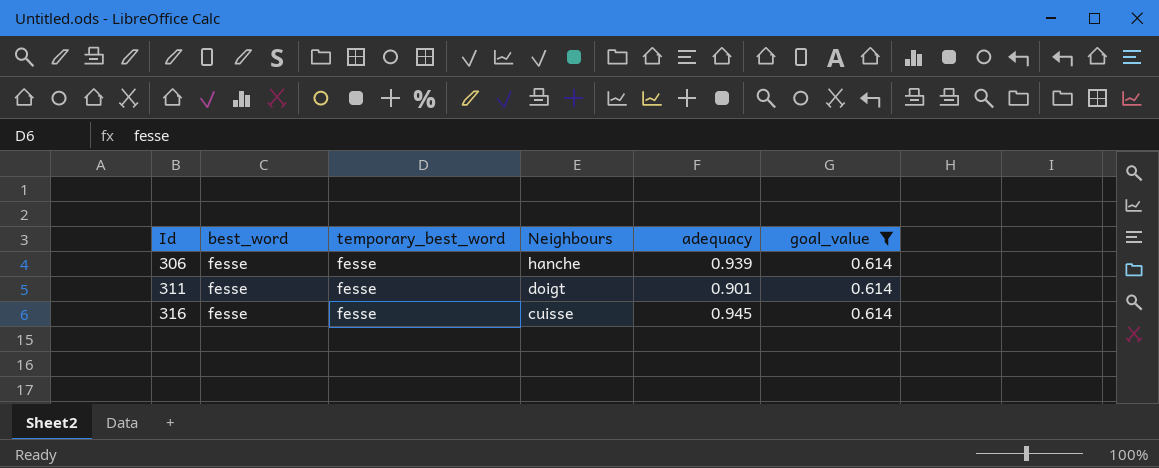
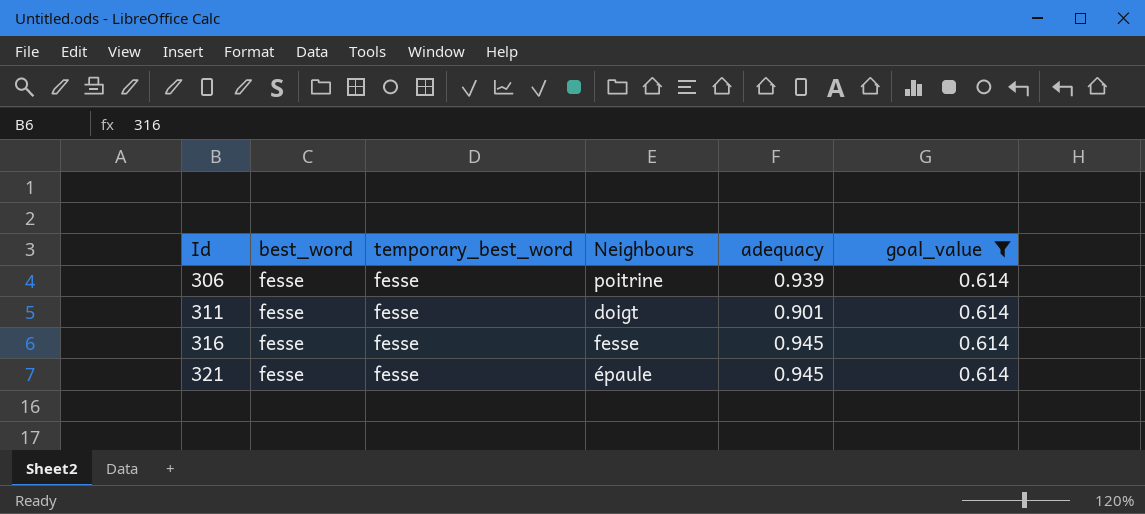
306 | Neighbours: hanche -> poitrine
316 | Neighbours: cuisse -> fesse
row 321: none -> fesse | fesse | épaule | 0.945 | 0.614

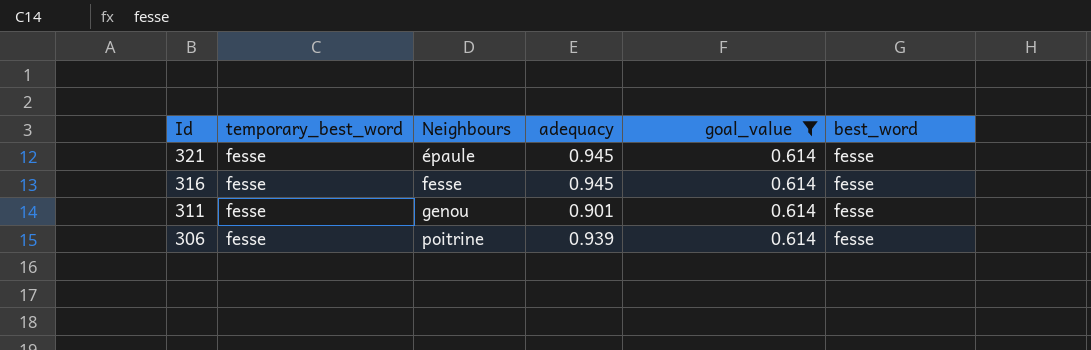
row order: Id ascending -> Id descending
column best_word | position: 2 -> 6
311 | Neighbours: doigt -> genou

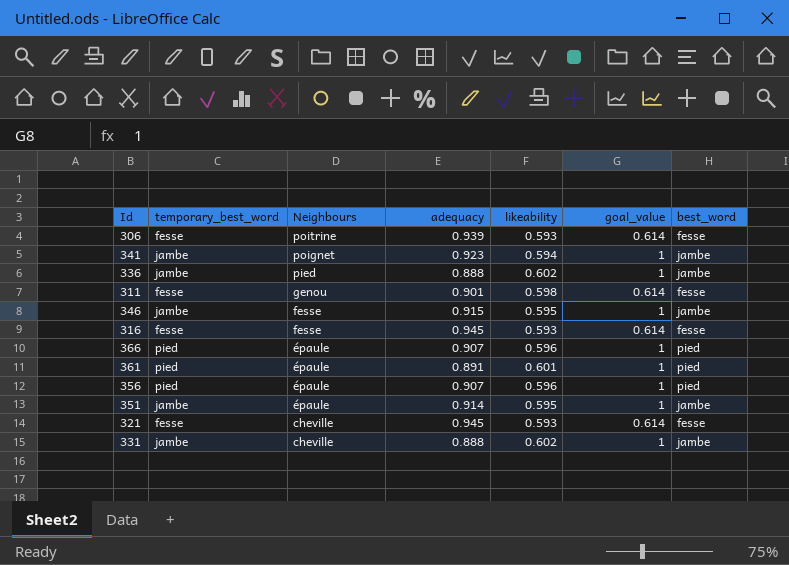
filter: goal_value = 0.614 -> none
row order: Id descending -> Neighbours descending
column likeability | position: none -> 5
321 | Neighbours: épaule -> cheville

